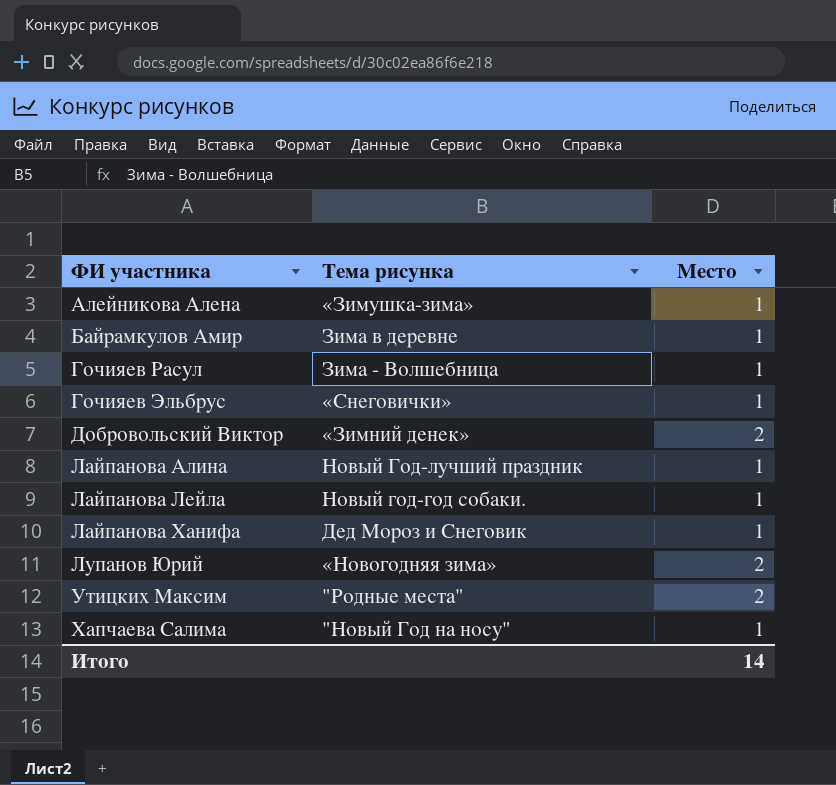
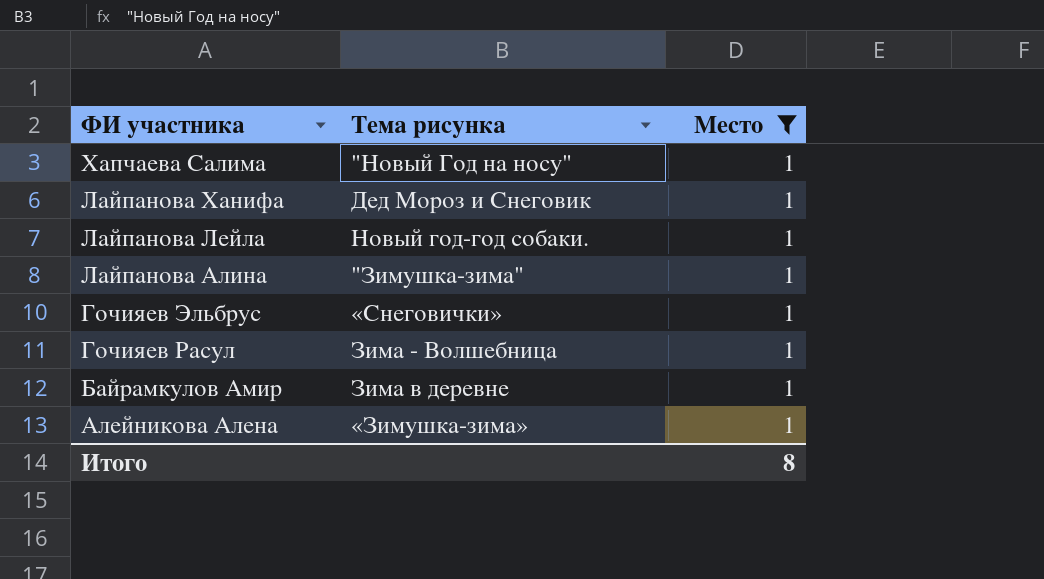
filter: none -> Место = 1
row order: ФИ участника ascending -> ФИ участника descending
Лайпанова Алина | Тема рисунка: Новый Год-лучший праздник -> "Зимушка-зима"
Итого | Место: 14 -> 8

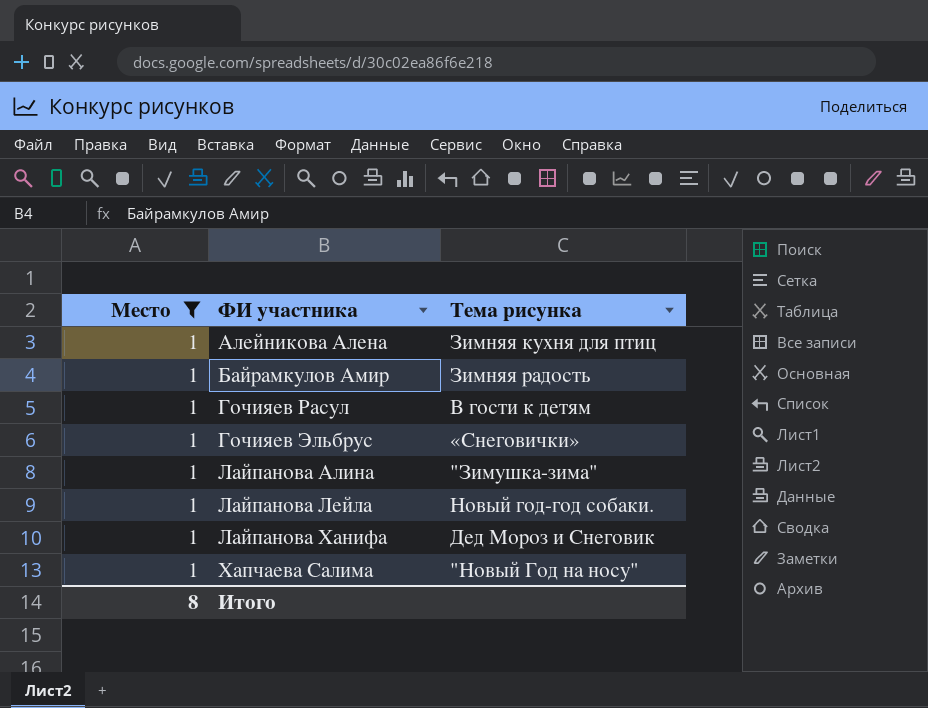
row order: ФИ участника descending -> ФИ участника ascending
column Место | position: 3 -> 1
Алейникова Алена | Тема рисунка: «Зимушка-зима» -> Зимняя кухня для птиц
Байрамкулов Амир | Тема рисунка: Зима в деревне -> Зимняя радость
Гочияев Расул | Тема рисунка: Зима - Волшебница -> В гости к детям

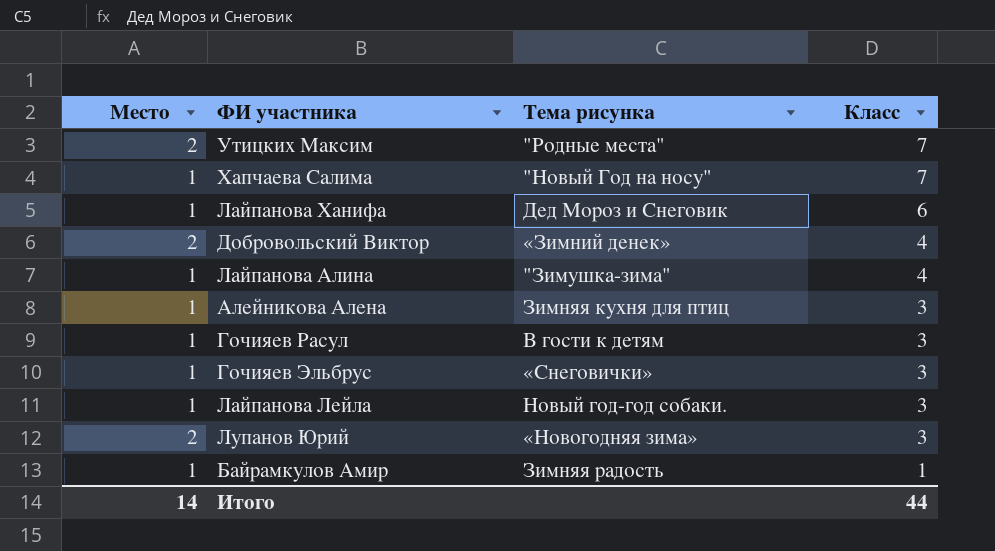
filter: Место = 1 -> none
row order: ФИ участника ascending -> Класс descending
column Класс | position: none -> 4
Итого | Место: 8 -> 14

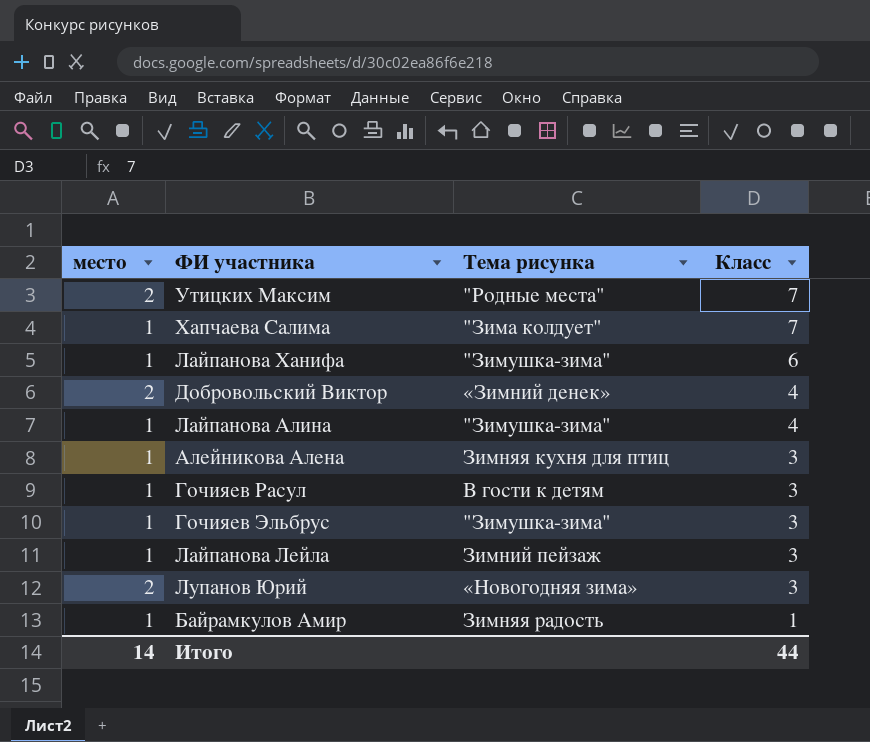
column name: Место -> место
Хапчаева Салима | Тема рисунка: "Новый Год на носу" -> "Зима колдует"
Лайпанова Ханифа | Тема рисунка: Дед Мороз и Снеговик -> "Зимушка-зима"
Гочияев Эльбрус | Тема рисунка: «Снеговички» -> "Зимушка-зима"
Лайпанова Лейла | Тема рисунка: Новый год-год собаки. -> Зимний пейзаж

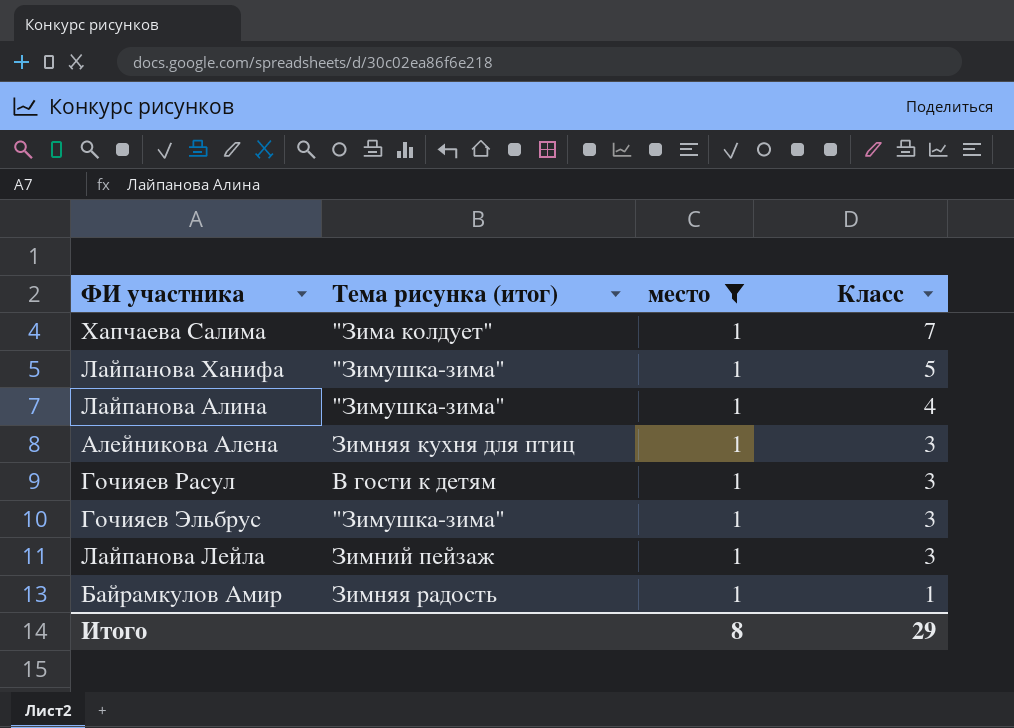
filter: none -> место = 1
column name: Тема рисунка -> Тема рисунка (итог)
column место | position: 1 -> 3
Лайпанова Ханифа | Класс: 6 -> 5
Итого | место: 14 -> 8
Итого | Класс: 44 -> 29

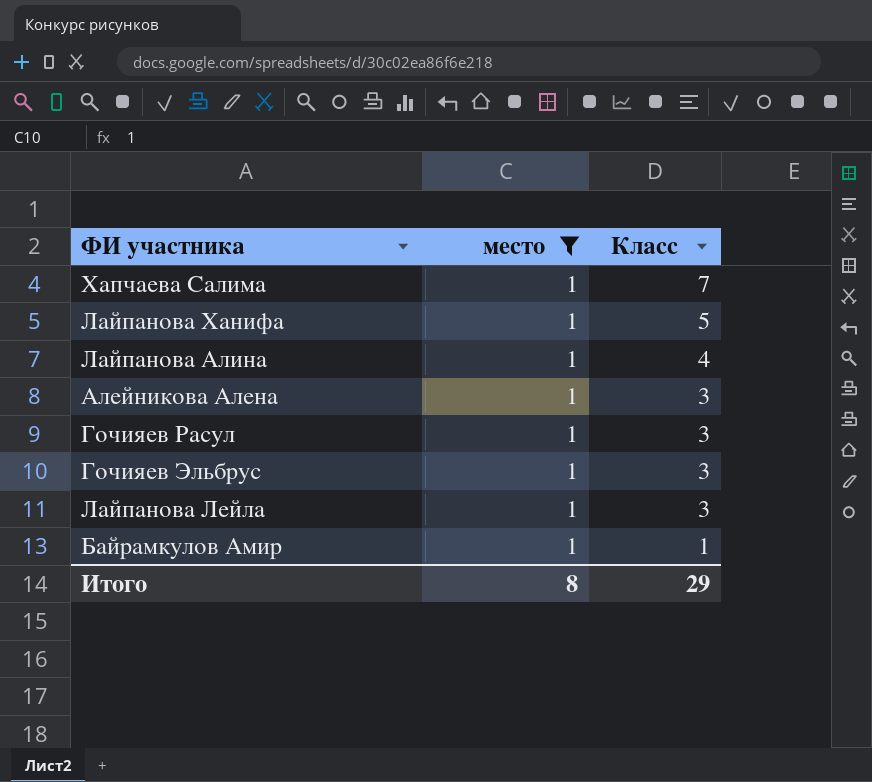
column Тема рисунка (итог) | position: 2 -> none

